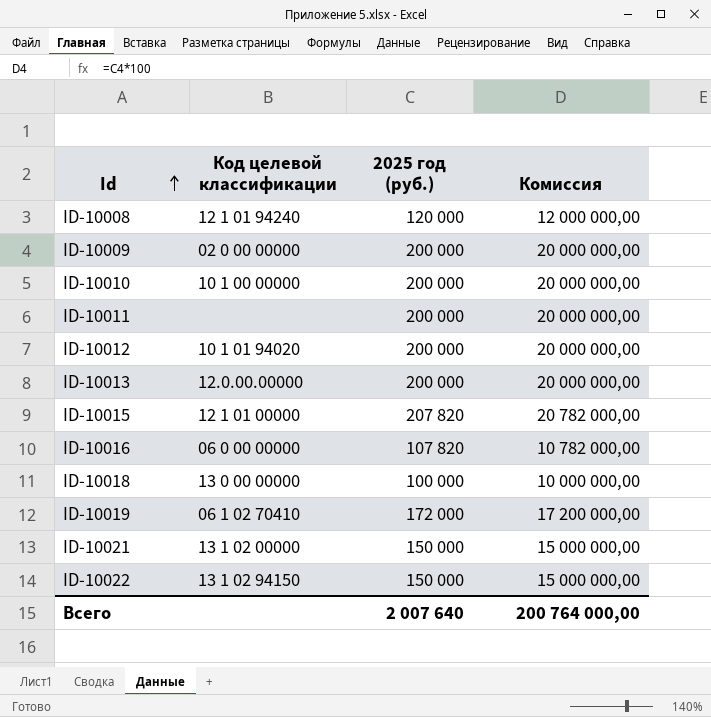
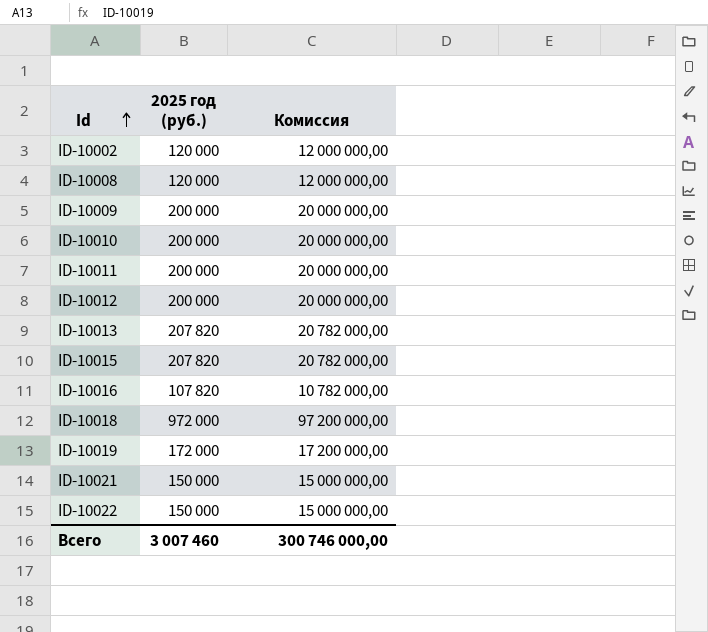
column Код целевой классификации | position: 2 -> none
row ID-10002: none -> 120 000 | 12 000 000,00
ID-10013 | 2025 год (руб.): 200 000 -> 207 820
ID-10013 | Комиссия: 20 000 000,00 -> 20 782 000,00
ID-10018 | 2025 год (руб.): 100 000 -> 972 000
ID-10018 | Комиссия: 10 000 000,00 -> 97 200 000,00
Всего | 2025 год (руб.): 2 007 640 -> 3 007 460
Всего | Комиссия: 200 764 000,00 -> 300 746 000,00

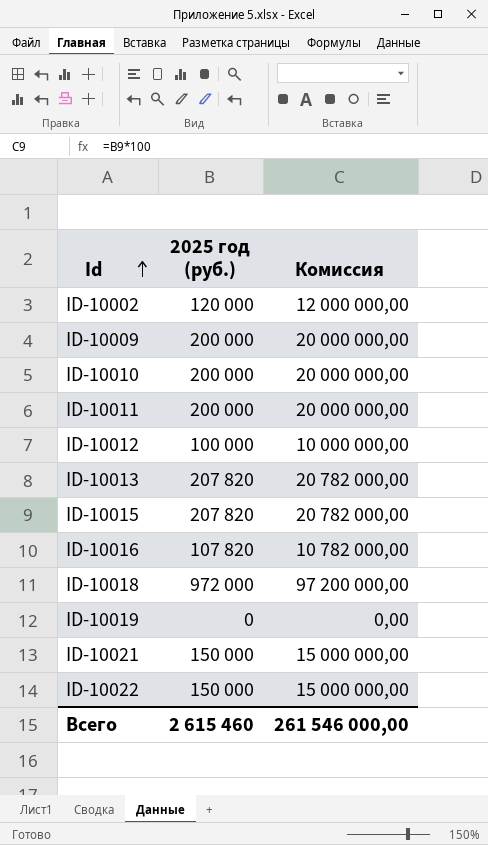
row ID-10008: 120 000 | 12 000 000,00 -> none
ID-10012 | 2025 год (руб.): 200 000 -> 100 000
ID-10012 | Комиссия: 20 000 000,00 -> 10 000 000,00
ID-10019 | 2025 год (руб.): 172 000 -> 0
ID-10019 | Комиссия: 17 200 000,00 -> 0,00
Всего | 2025 год (руб.): 3 007 460 -> 2 615 460
Всего | Комиссия: 300 746 000,00 -> 261 546 000,00

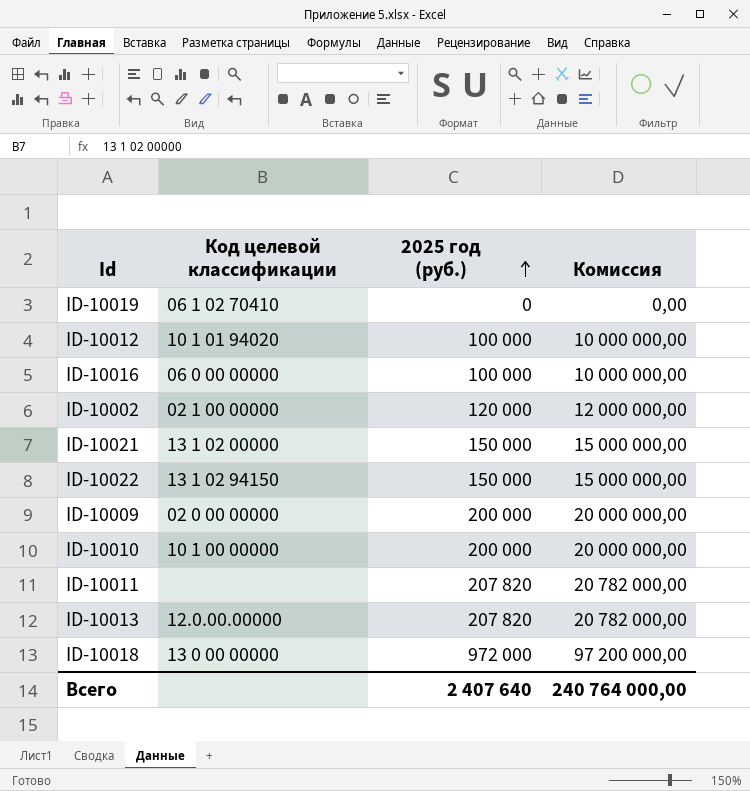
row order: Id ascending -> 2025 год (руб.) ascending
column Код целевой классификации | position: none -> 2
row ID-10015: 207 820 | 20 782 000,00 -> none
ID-10016 | 2025 год (руб.): 107 820 -> 100 000
ID-10016 | Комиссия: 10 782 000,00 -> 10 000 000,00
ID-10011 | 2025 год (руб.): 200 000 -> 207 820
ID-10011 | Комиссия: 20 000 000,00 -> 20 782 000,00
Всего | 2025 год (руб.): 2 615 460 -> 2 407 640
Всего | Комиссия: 261 546 000,00 -> 240 764 000,00

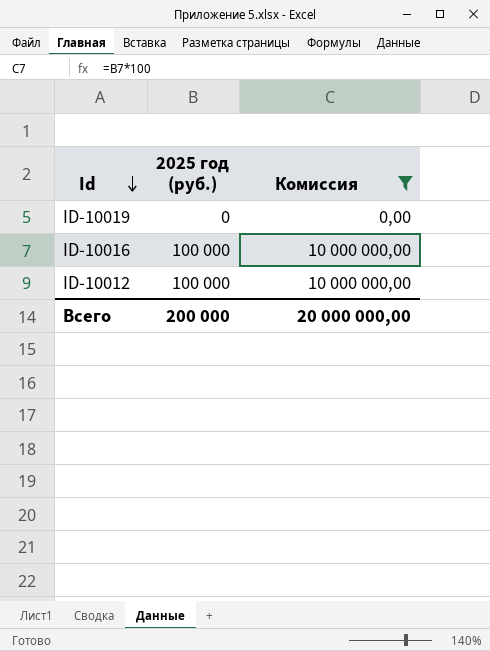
filter: none -> Комиссия <= 10 000 000,00
row order: 2025 год (руб.) ascending -> Id descending
column Код целевой классификации | position: 2 -> none
Всего | 2025 год (руб.): 2 407 640 -> 200 000
Всего | Комиссия: 240 764 000,00 -> 20 000 000,00

